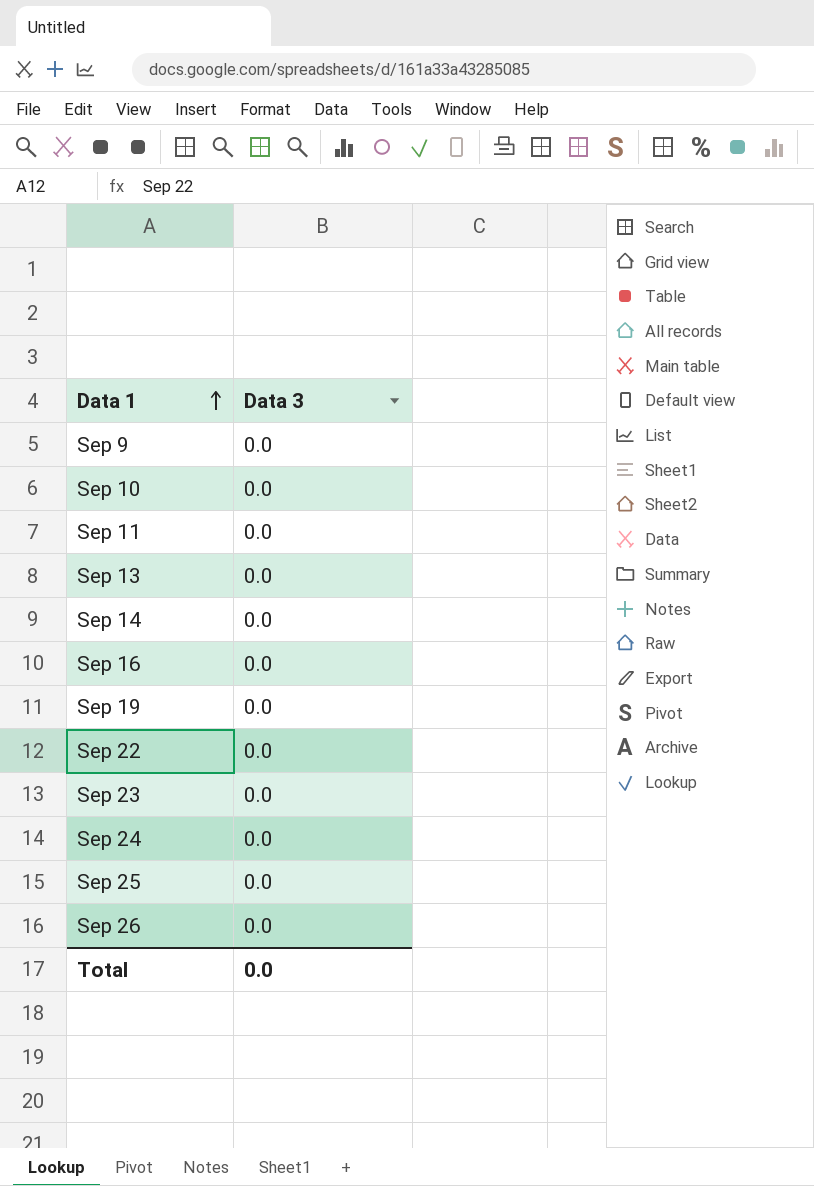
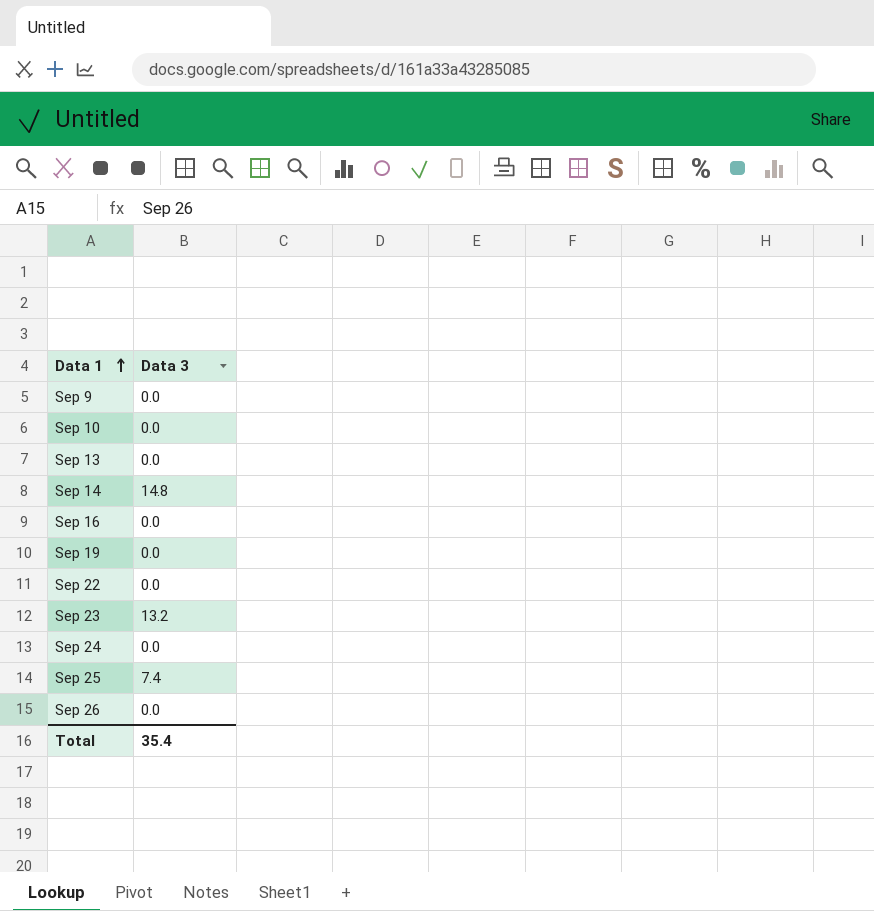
row Sep 11: 0.0 -> none
Sep 14 | Data 3: 0.0 -> 14.8
Sep 23 | Data 3: 0.0 -> 13.2
Sep 25 | Data 3: 0.0 -> 7.4
Total | Data 3: 0.0 -> 35.4

